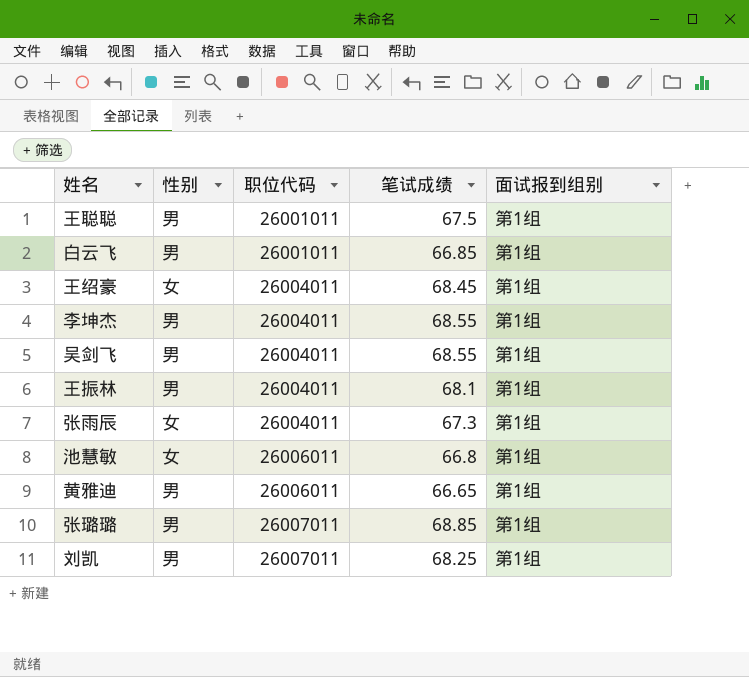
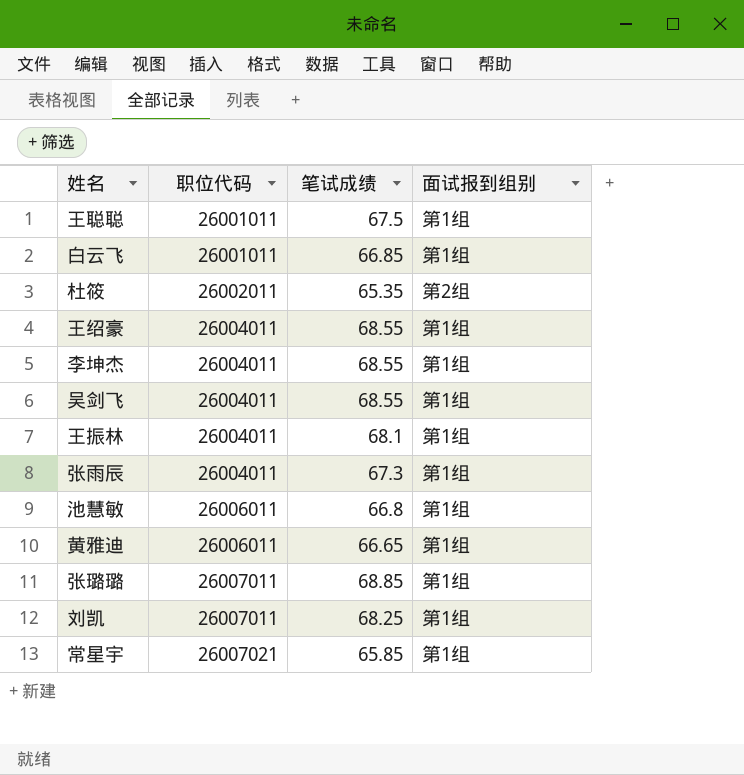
column 性别 | position: 2 -> none
row 杜筱: none -> 26002011 | 65.35 | 第2组
王绍豪 | 笔试成绩: 68.45 -> 68.55
row 常星宇: none -> 26007021 | 65.85 | 第1组

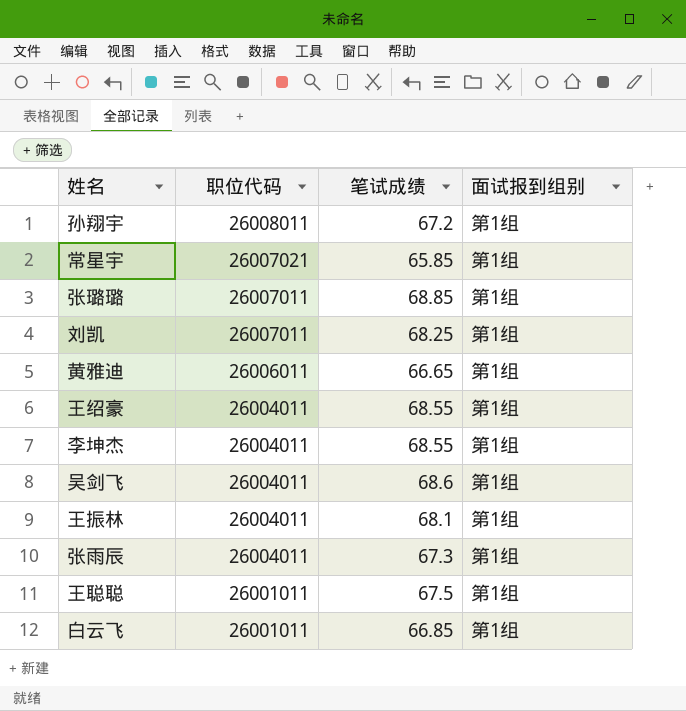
row order: 职位代码 ascending -> 职位代码 descending
row 杜筱: 26002011 | 65.35 | 第2组 -> none
row 池慧敏: 26006011 | 66.8 | 第1组 -> none
row 孙翔宇: none -> 26008011 | 67.2 | 第1组
吴剑飞 | 笔试成绩: 68.55 -> 68.6

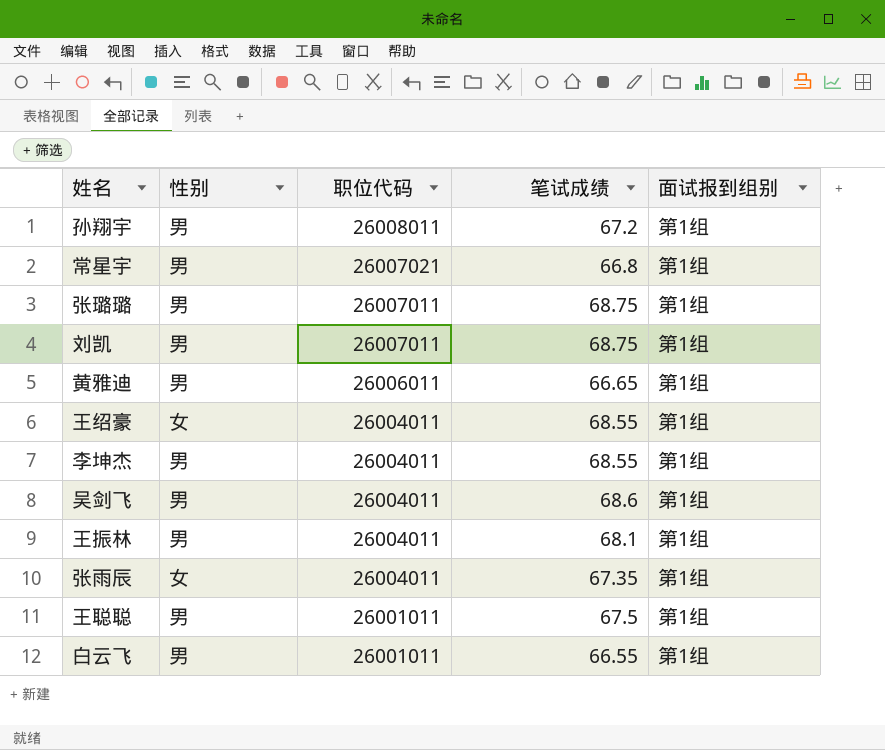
column 性别 | position: none -> 2
常星宇 | 笔试成绩: 65.85 -> 66.8
张璐璐 | 笔试成绩: 68.85 -> 68.75
刘凯 | 笔试成绩: 68.25 -> 68.75
张雨辰 | 笔试成绩: 67.3 -> 67.35
白云飞 | 笔试成绩: 66.85 -> 66.55

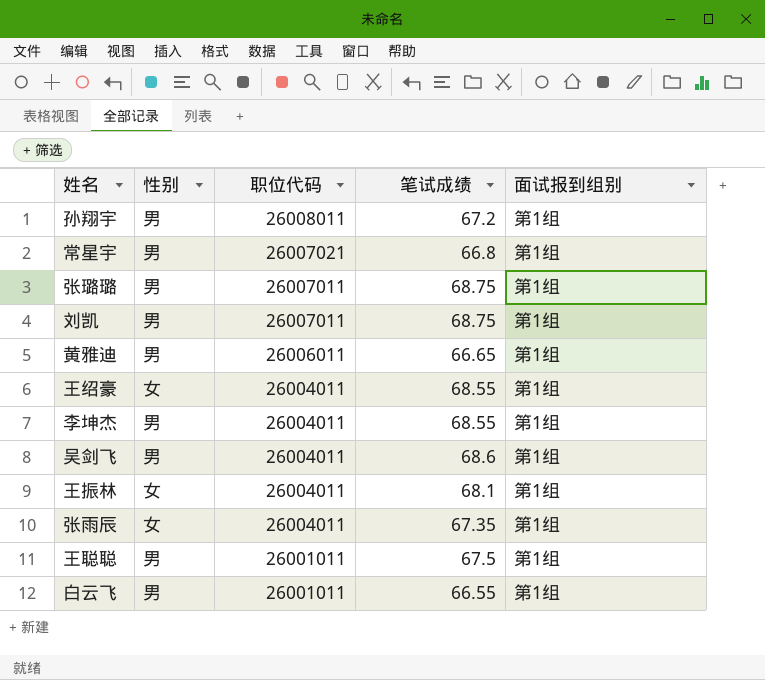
王振林 | 性别: 男 -> 女

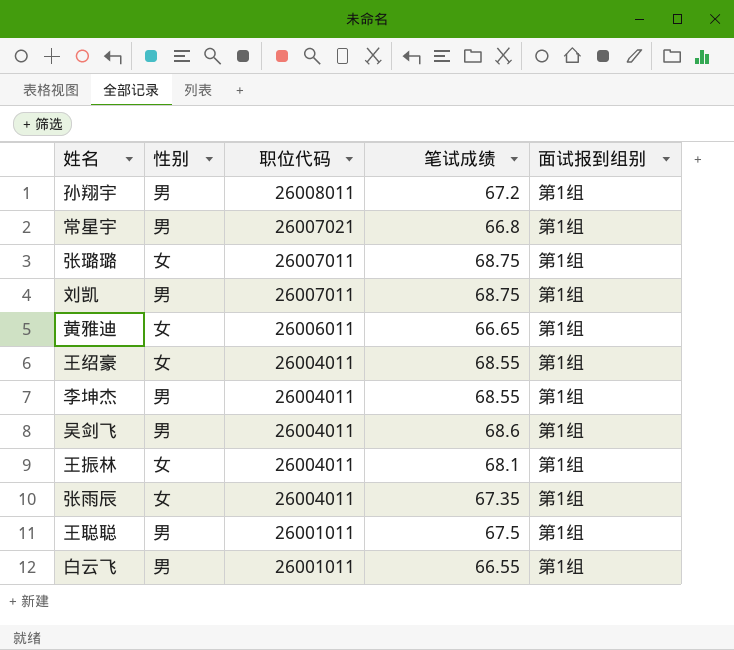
张璐璐 | 性别: 男 -> 女
黄雅迪 | 性别: 男 -> 女

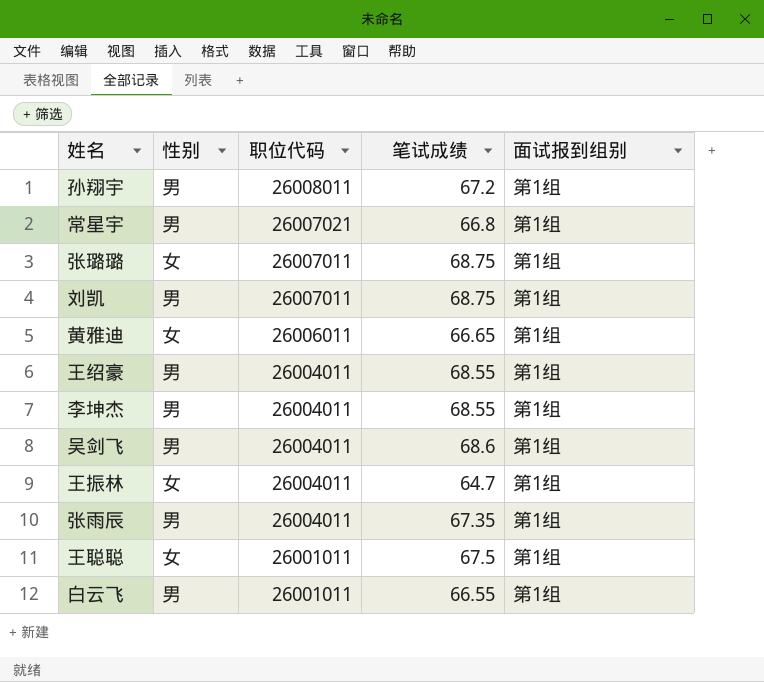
王绍豪 | 性别: 女 -> 男
王振林 | 笔试成绩: 68.1 -> 64.7
张雨辰 | 性别: 女 -> 男
王聪聪 | 性别: 男 -> 女

